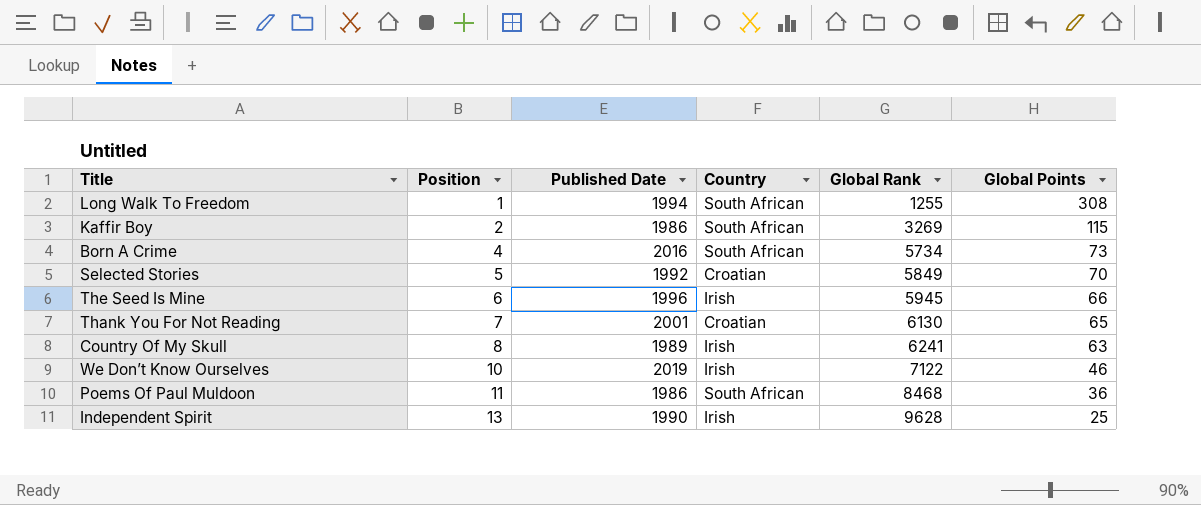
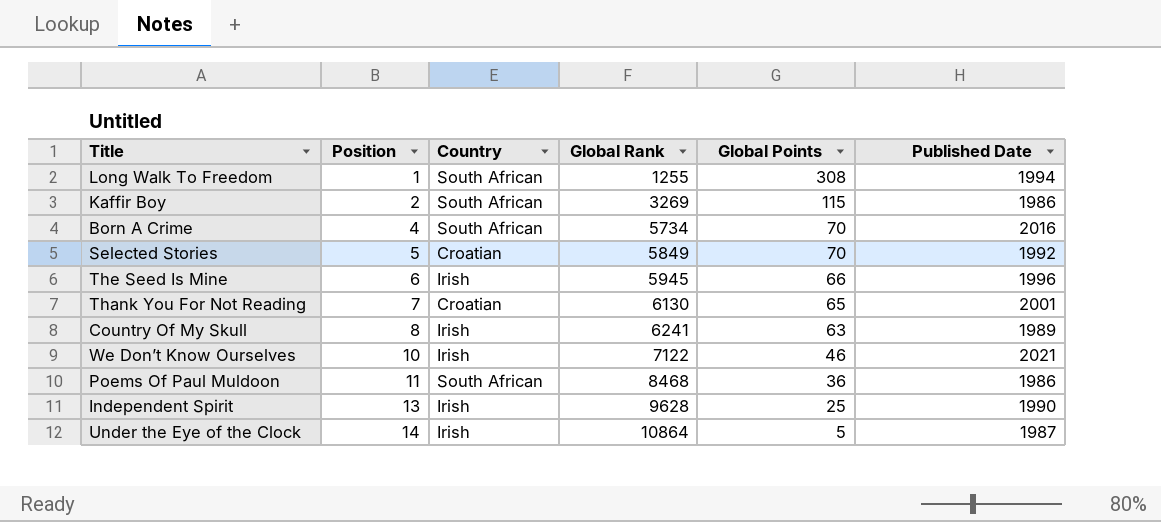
column Published Date | position: 3 -> 6
Born A Crime | Global Points: 73 -> 70
We Don’t Know Ourselves | Published Date: 2019 -> 2021
row Under the Eye of the Clock: none -> 14 | Irish | 10864 | 5 | 1987

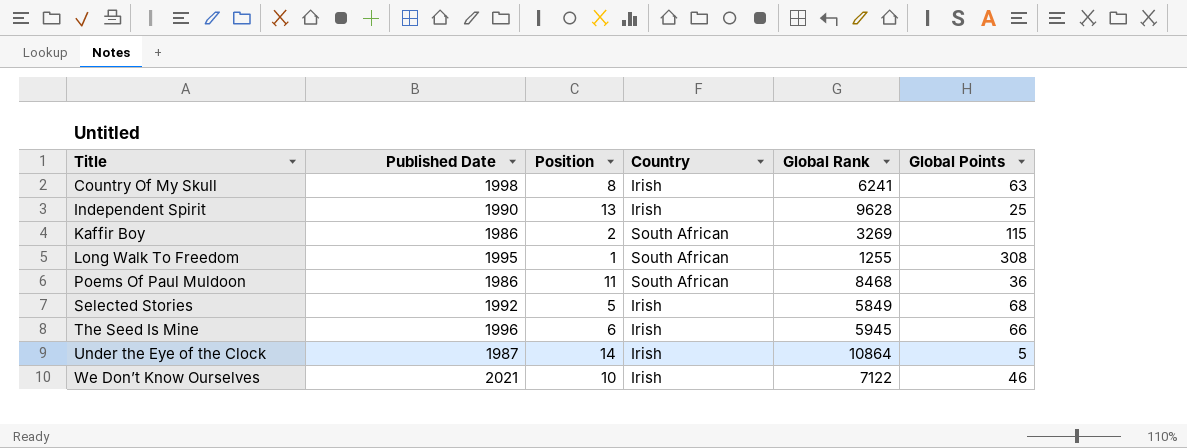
row order: Position ascending -> Title ascending
column Published Date | position: 6 -> 2
row Born A Crime: 4 | South African | 5734 | 70 | 2016 -> none
row Thank You For Not Reading: 7 | Croatian | 6130 | 65 | 2001 -> none
Country Of My Skull | Published Date: 1989 -> 1998
Long Walk To Freedom | Published Date: 1994 -> 1995
Selected Stories | Country: Croatian -> Irish
Selected Stories | Global Points: 70 -> 68

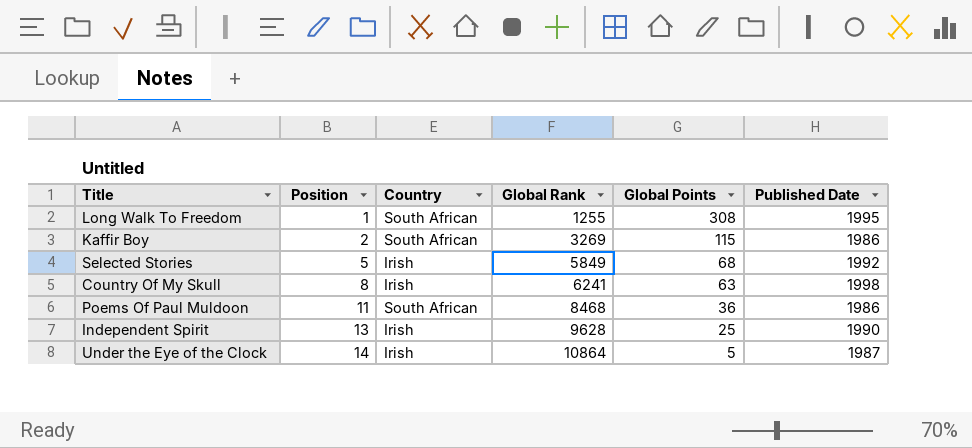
row order: Title ascending -> Position ascending
column Published Date | position: 2 -> 6
row The Seed Is Mine: 1996 | 6 | Irish | 5945 | 66 -> none
row We Don’t Know Ourselves: 2021 | 10 | Irish | 7122 | 46 -> none

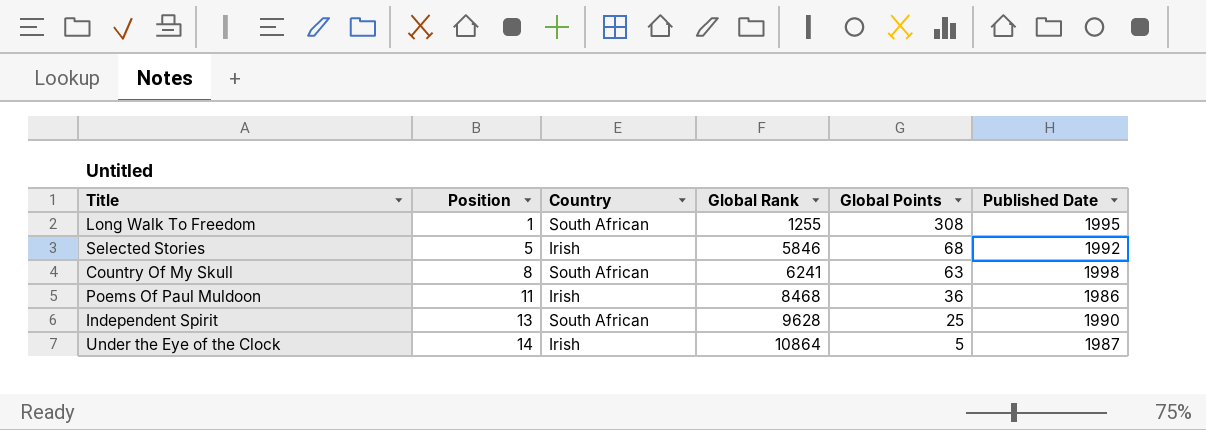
row Kaffir Boy: 2 | South African | 3269 | 115 | 1986 -> none
Selected Stories | Global Rank: 5849 -> 5846
Country Of My Skull | Country: Irish -> South African
Poems Of Paul Muldoon | Country: South African -> Irish
Independent Spirit | Country: Irish -> South African

